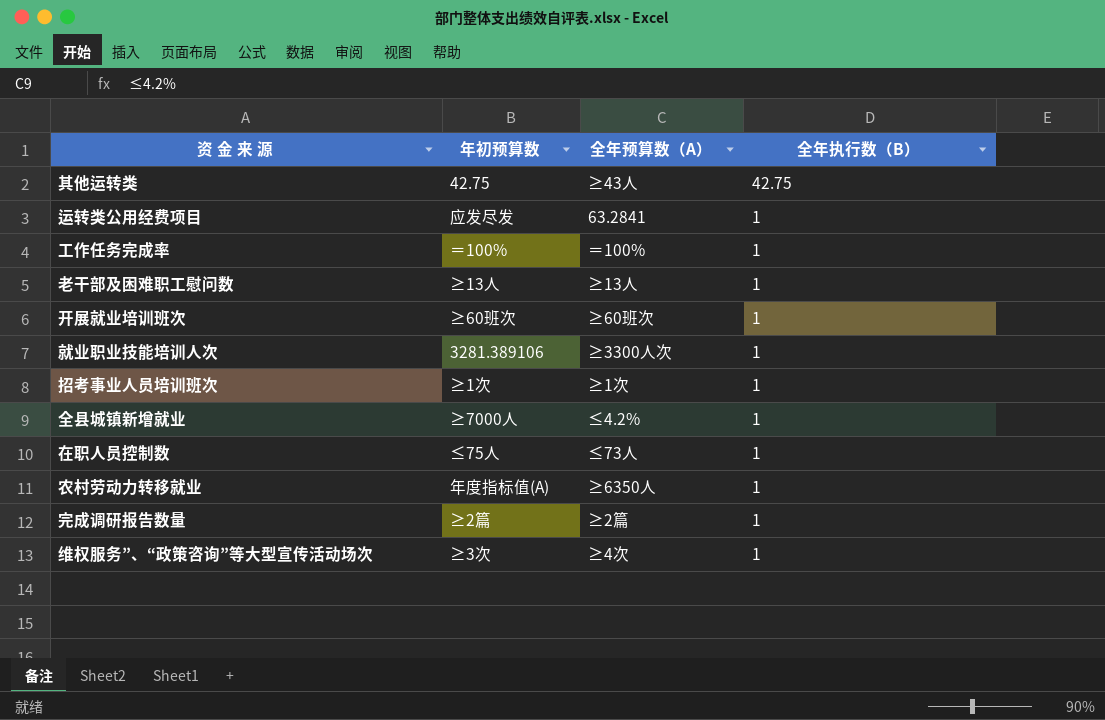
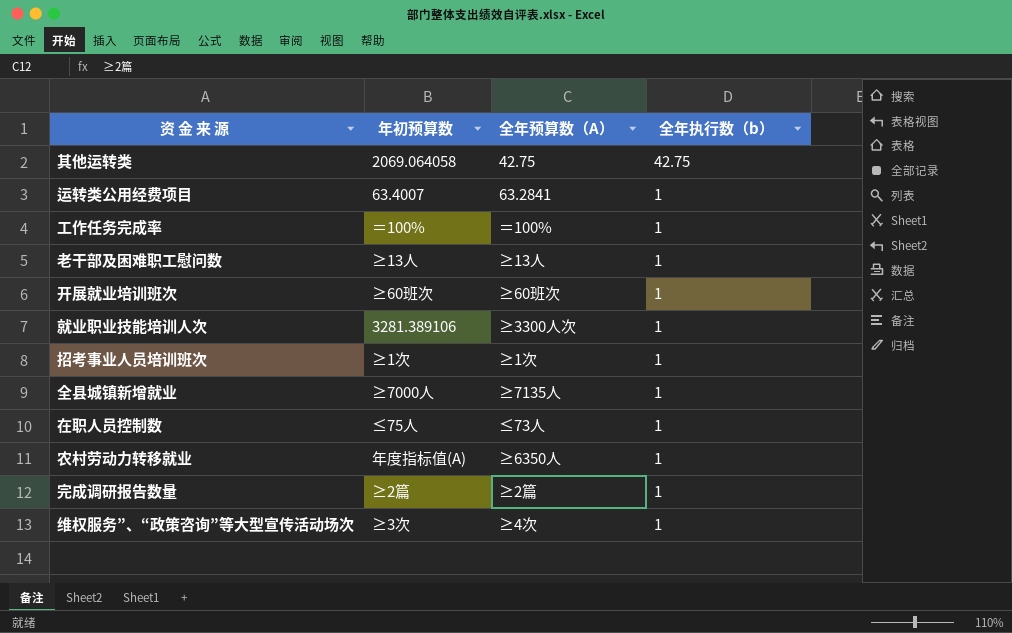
column name: 全年执行数（B） -> 全年执行数（b）
其他运转类 | 年初预算数: 42.75 -> 2069.064058
其他运转类 | 全年预算数（A）: ≥43人 -> 42.75
运转类公用经费项目 | 年初预算数: 应发尽发 -> 63.4007
全县城镇新增就业 | 全年预算数（A）: ≤4.2% -> ≥7135人

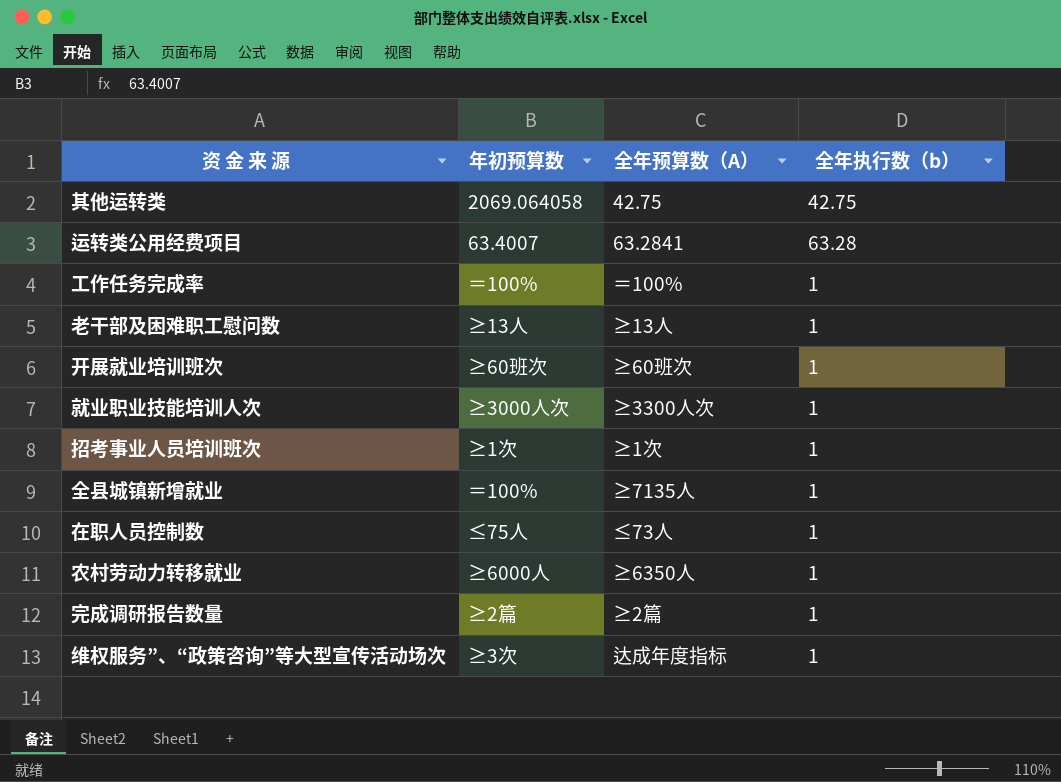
运转类公用经费项目 | 全年执行数（b）: 1 -> 63.28
就业职业技能培训人次 | 年初预算数: 3281.389106 -> ≥3000人次
全县城镇新增就业 | 年初预算数: ≥7000人 -> ＝100%
农村劳动力转移就业 | 年初预算数: 年度指标值(A) -> ≥6000人
维权服务”、“政策咨询”等大型宣传活动场次 | 全年预算数（A）: ≥4次 -> 达成年度指标

